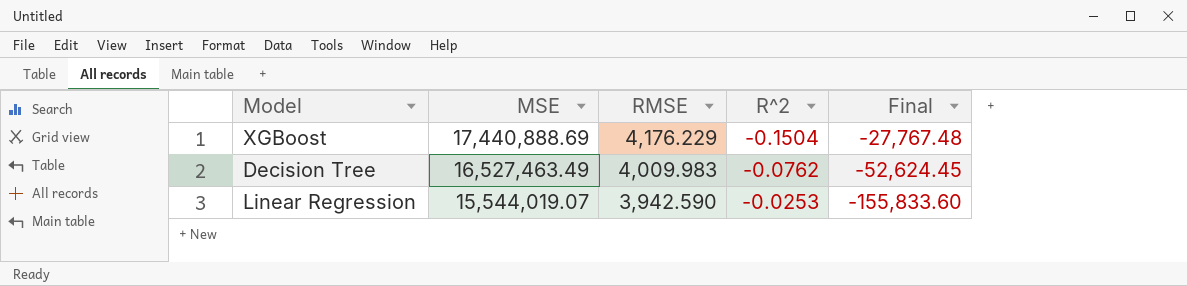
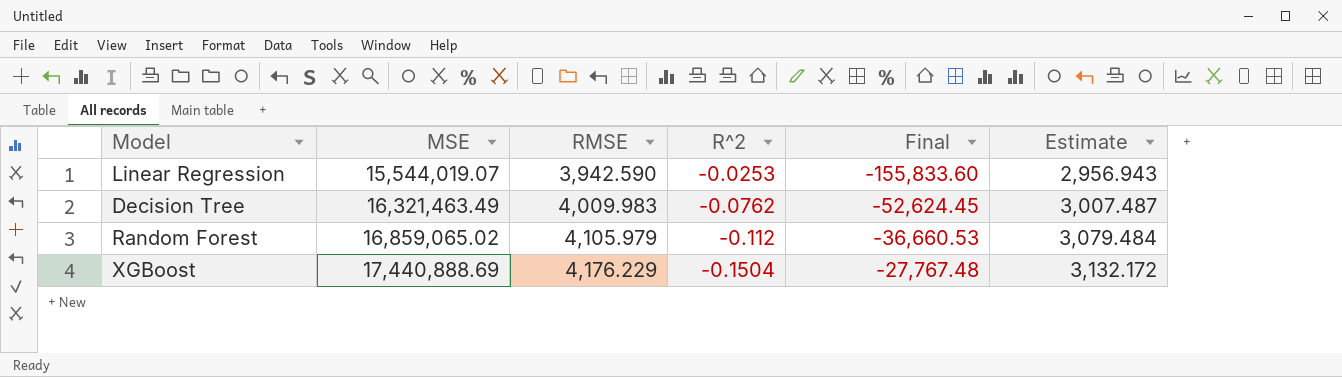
row order: MSE descending -> MSE ascending
column Estimate | formula: none -> [RMSE] * 0.75
Decision Tree | MSE: 16,527,463.49 -> 16,321,463.49
row Random Forest: none -> 16,859,065.02 | 4,105.979 | -0.112 | -36,660.53 | 3,079.484

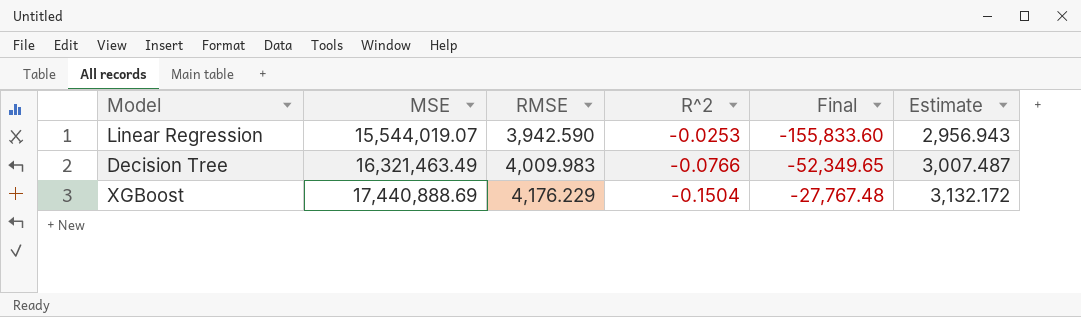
row Random Forest: 16,859,065.02 | 4,105.979 | -0.112 | -36,660.53 | 3,079.484 -> none
Decision Tree | R^2: -0.0762 -> -0.0766
Decision Tree | Final: -52,624.45 -> -52,349.65

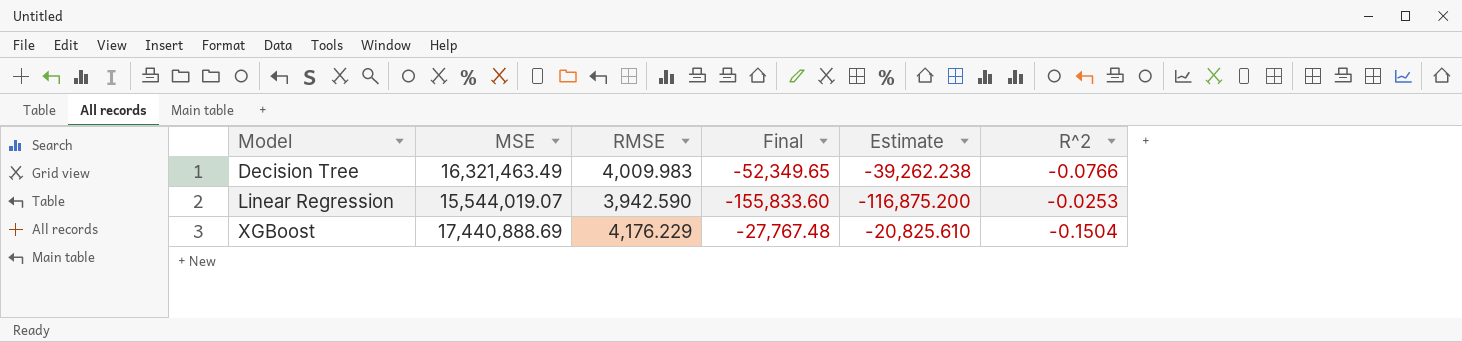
row order: MSE ascending -> Model ascending
column Estimate | formula: [RMSE] * 0.75 -> [Final] * 0.75
column R^2 | position: 4 -> 6

